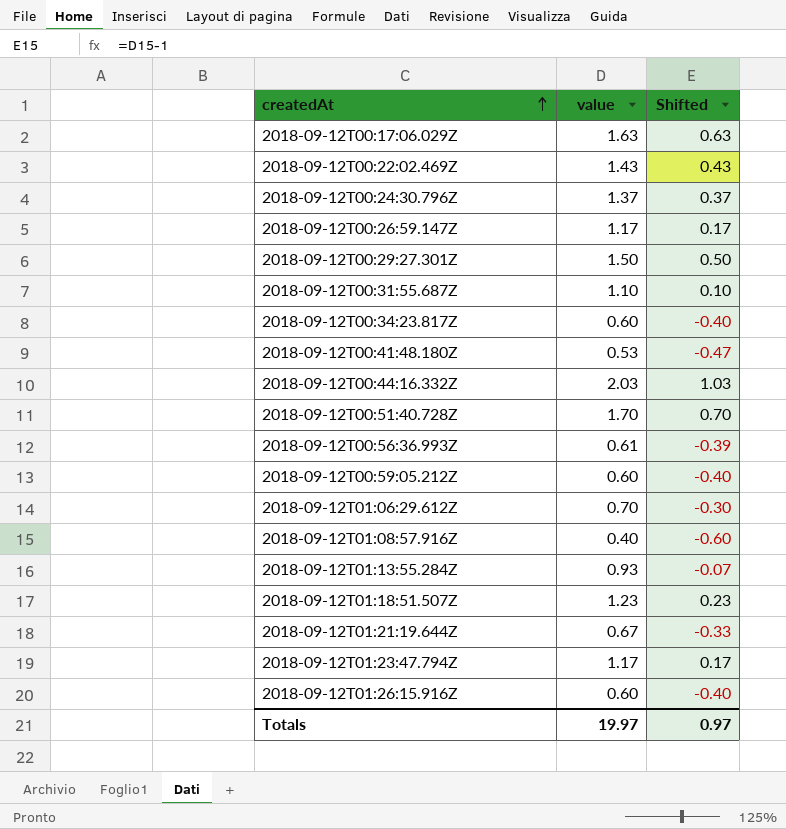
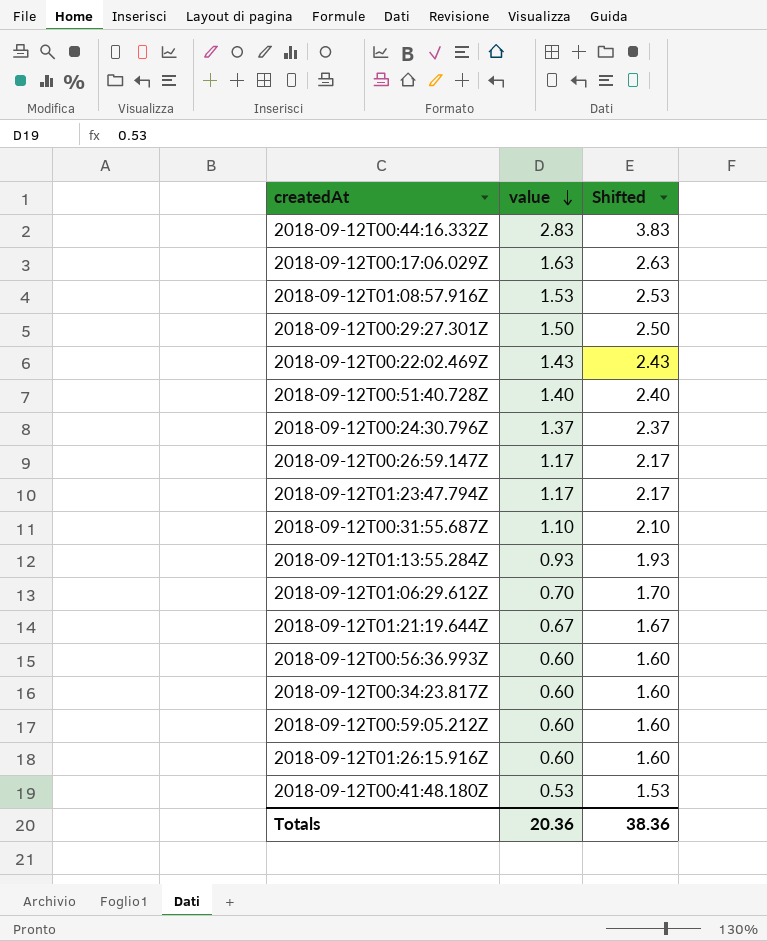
row order: createdAt ascending -> value descending
column Shifted | formula: [value] - 1 -> [value] + 1
row 2018-09-12T01:18:51.507Z: 1.23 | 0.23 -> none
2018-09-12T00:44:16.332Z | value: 2.03 -> 2.83
2018-09-12T01:08:57.916Z | value: 0.40 -> 1.53
2018-09-12T00:51:40.728Z | value: 1.70 -> 1.40
2018-09-12T00:56:36.993Z | value: 0.61 -> 0.60
Totals | value: 19.97 -> 20.36
Totals | Shifted: 0.97 -> 38.36

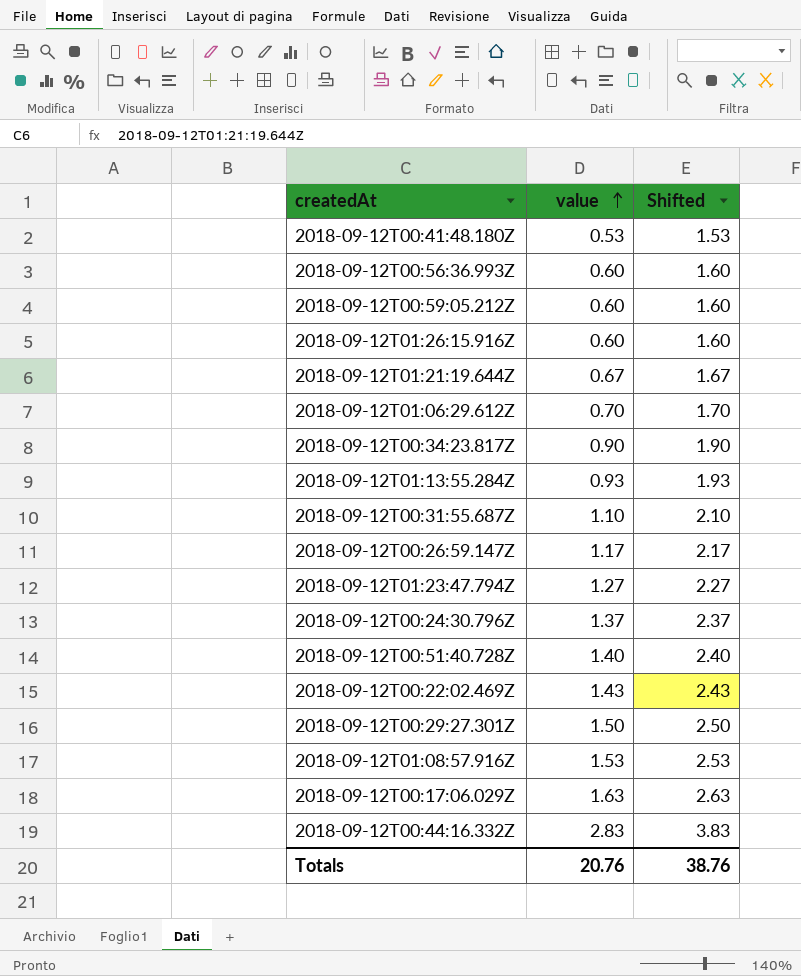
row order: value descending -> value ascending
2018-09-12T00:34:23.817Z | value: 0.60 -> 0.90
2018-09-12T00:34:23.817Z | Shifted: 1.60 -> 1.90
2018-09-12T01:23:47.794Z | value: 1.17 -> 1.27
2018-09-12T01:23:47.794Z | Shifted: 2.17 -> 2.27
Totals | value: 20.36 -> 20.76
Totals | Shifted: 38.36 -> 38.76

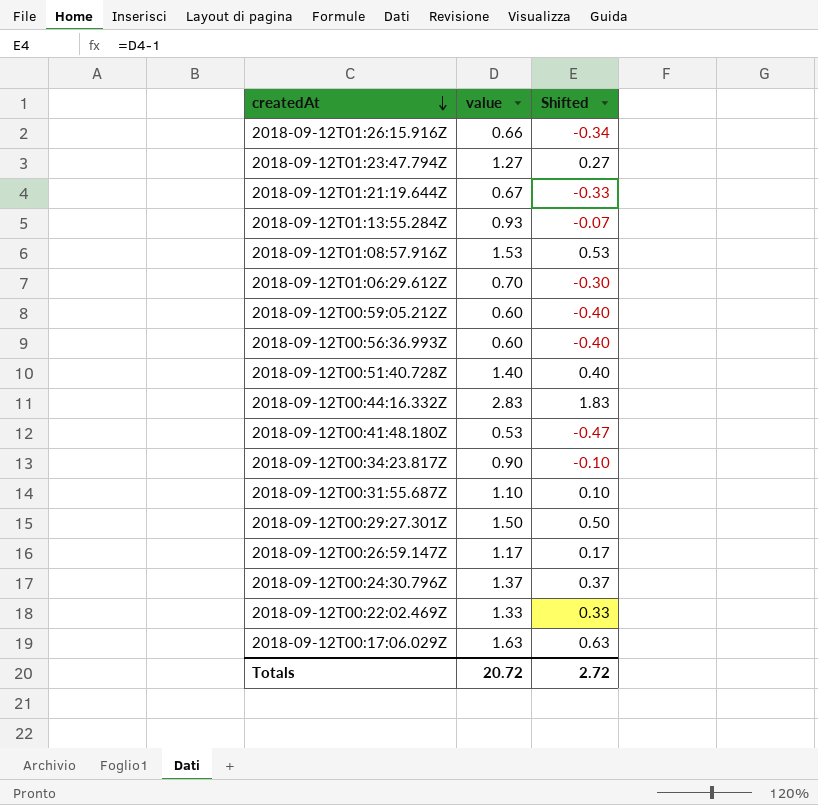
row order: value ascending -> createdAt descending
column Shifted | formula: [value] + 1 -> [value] - 1
2018-09-12T01:26:15.916Z | value: 0.60 -> 0.66
2018-09-12T00:22:02.469Z | value: 1.43 -> 1.33
Totals | value: 20.76 -> 20.72
Totals | Shifted: 38.76 -> 2.72

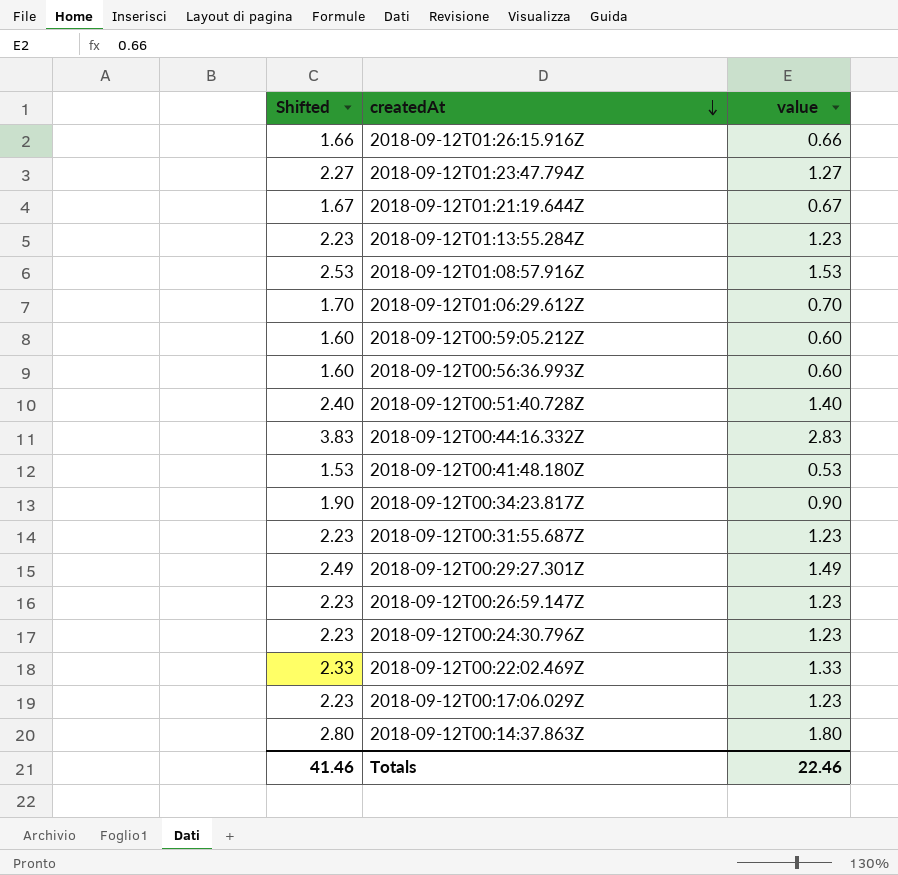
column Shifted | formula: [value] - 1 -> [value] + 1
column Shifted | position: 3 -> 1
2018-09-12T01:13:55.284Z | value: 0.93 -> 1.23
2018-09-12T00:31:55.687Z | value: 1.10 -> 1.23
2018-09-12T00:29:27.301Z | value: 1.50 -> 1.49
2018-09-12T00:26:59.147Z | value: 1.17 -> 1.23
2018-09-12T00:24:30.796Z | value: 1.37 -> 1.23
2018-09-12T00:17:06.029Z | value: 1.63 -> 1.23
row 2018-09-12T00:14:37.863Z: none -> 2.80 | 1.80
Totals | Shifted: 2.72 -> 41.46
Totals | value: 20.72 -> 22.46

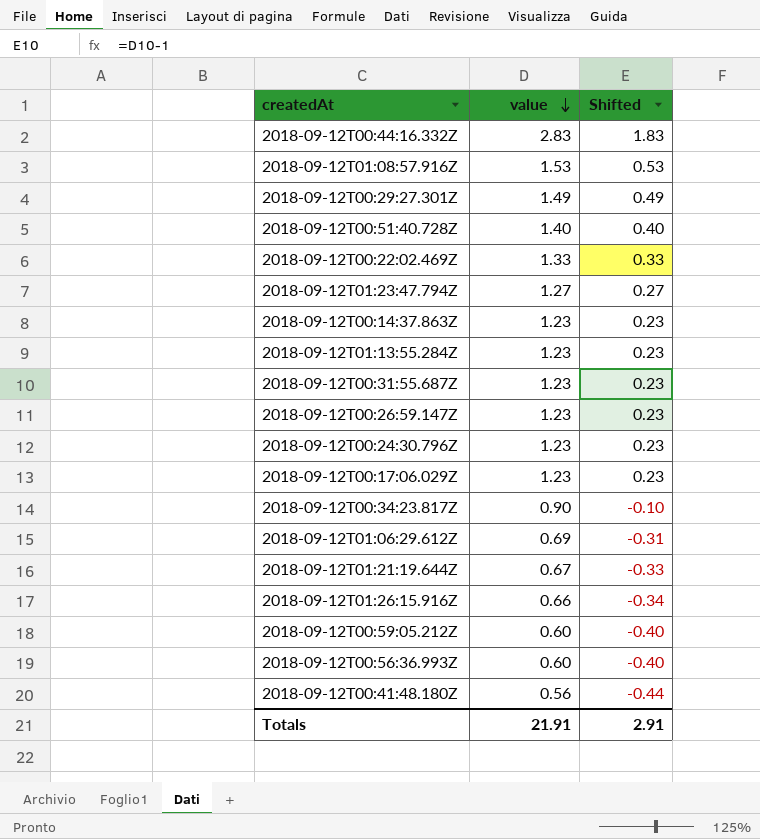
row order: createdAt descending -> value descending
column Shifted | formula: [value] + 1 -> [value] - 1
column Shifted | position: 1 -> 3
2018-09-12T00:14:37.863Z | value: 1.80 -> 1.23
2018-09-12T01:06:29.612Z | value: 0.70 -> 0.69
2018-09-12T00:41:48.180Z | value: 0.53 -> 0.56
Totals | value: 22.46 -> 21.91
Totals | Shifted: 41.46 -> 2.91

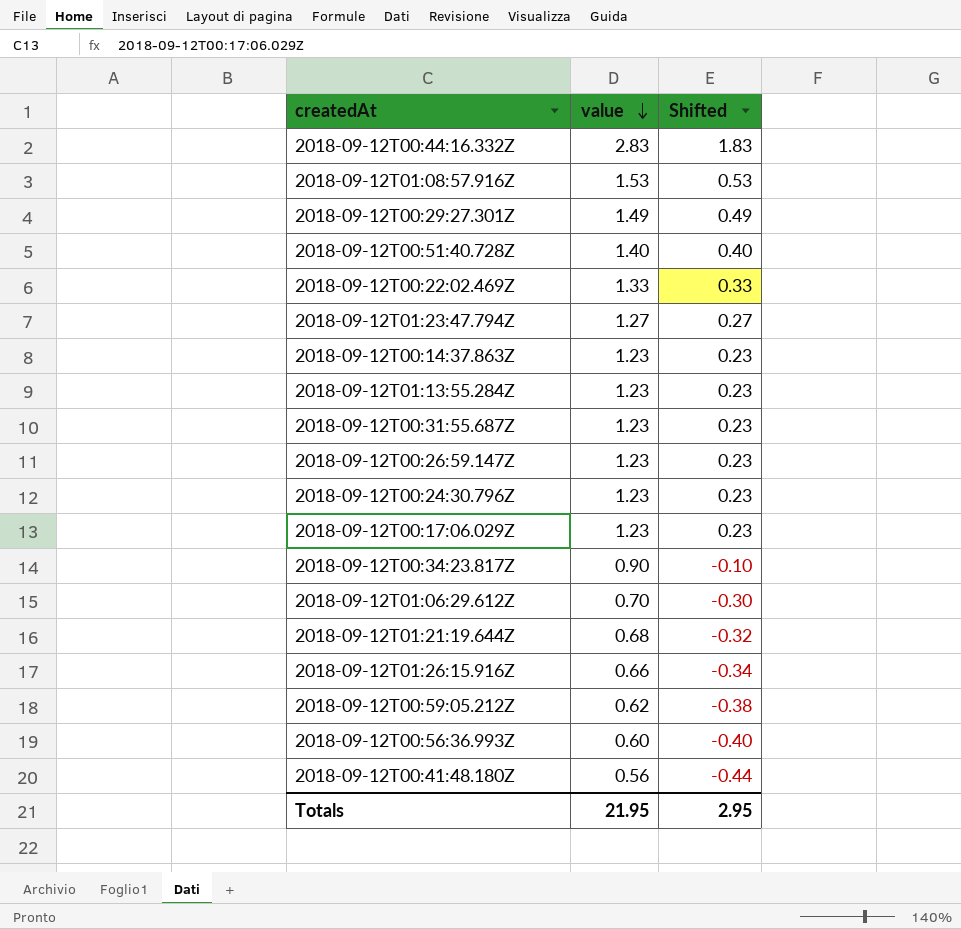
2018-09-12T01:06:29.612Z | value: 0.69 -> 0.70
2018-09-12T01:06:29.612Z | Shifted: -0.31 -> -0.30
2018-09-12T01:21:19.644Z | value: 0.67 -> 0.68
2018-09-12T01:21:19.644Z | Shifted: -0.33 -> -0.32
2018-09-12T00:59:05.212Z | value: 0.60 -> 0.62
2018-09-12T00:59:05.212Z | Shifted: -0.40 -> -0.38
Totals | value: 21.91 -> 21.95
Totals | Shifted: 2.91 -> 2.95

